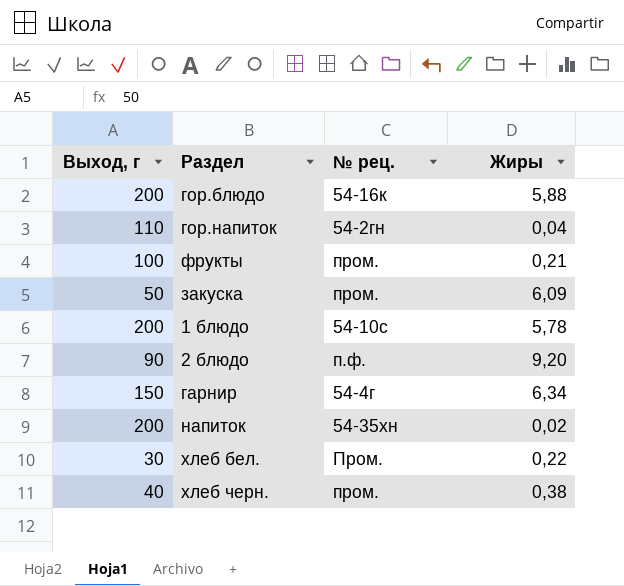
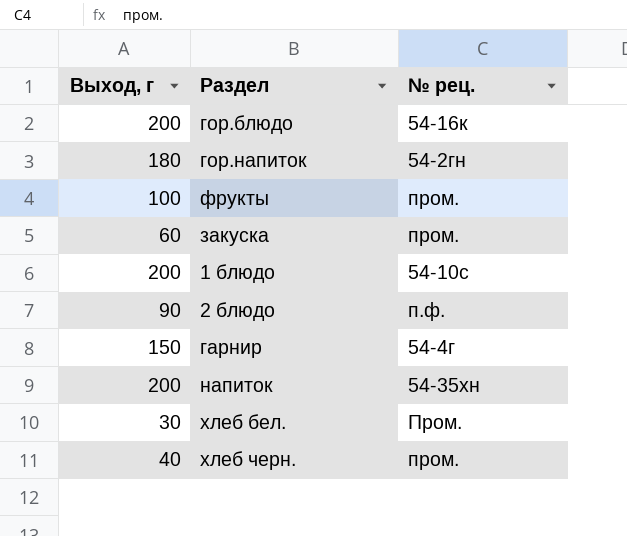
column Жиры | position: 4 -> none
гор.напиток | Выход, г: 110 -> 180
закуска | Выход, г: 50 -> 60

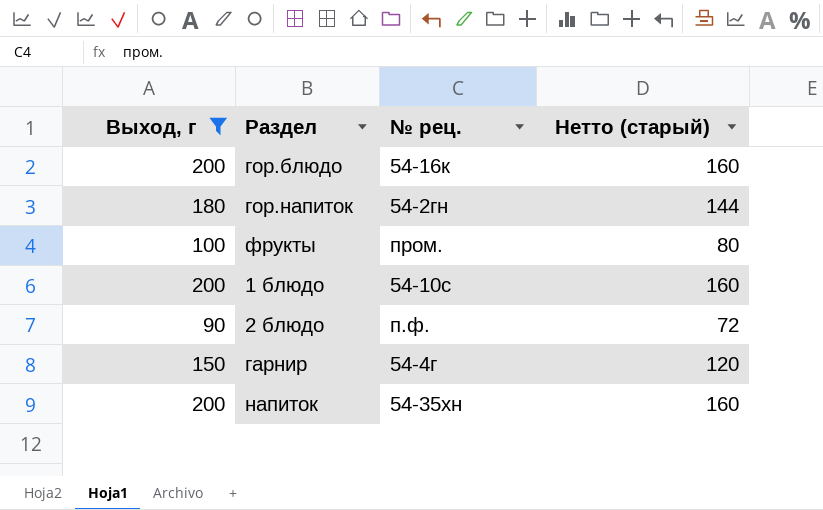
filter: none -> Выход, г >= 90
column Нетто (старый) | formula: none -> [Выход, г] * 0,8

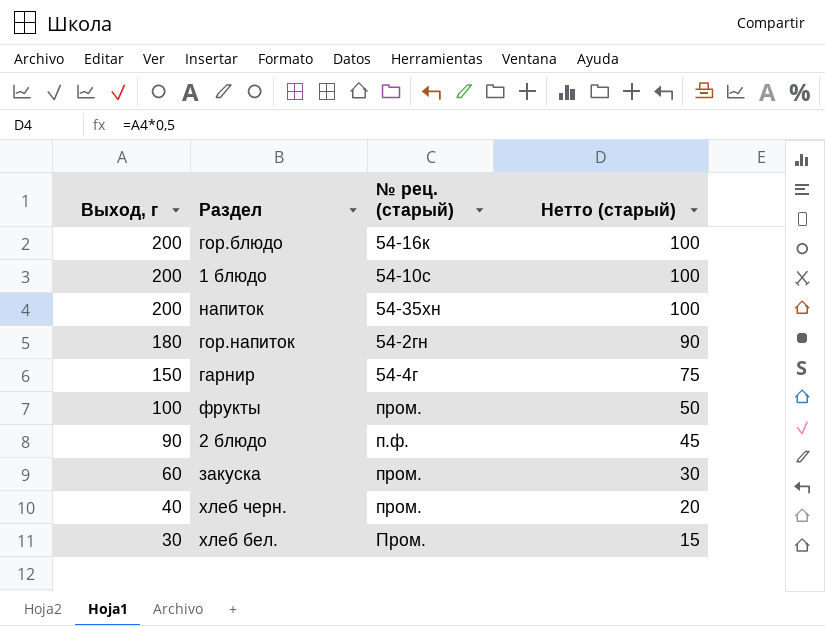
filter: Выход, г >= 90 -> none
row order: none -> Выход, г descending
column name: № рец. -> № рец. (старый)
column Нетто (старый) | formula: [Выход, г] * 0,8 -> [Выход, г] * 0,5

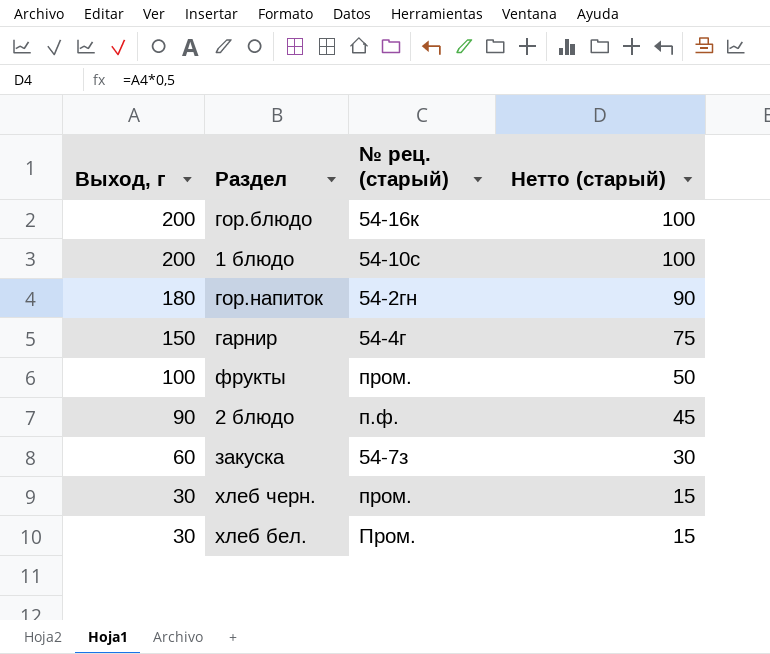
row напиток: 200 | 54-35хн | 100 -> none
закуска | № рец. (старый): пром. -> 54-7з
хлеб черн. | Выход, г: 40 -> 30
хлеб черн. | Нетто (старый): 20 -> 15

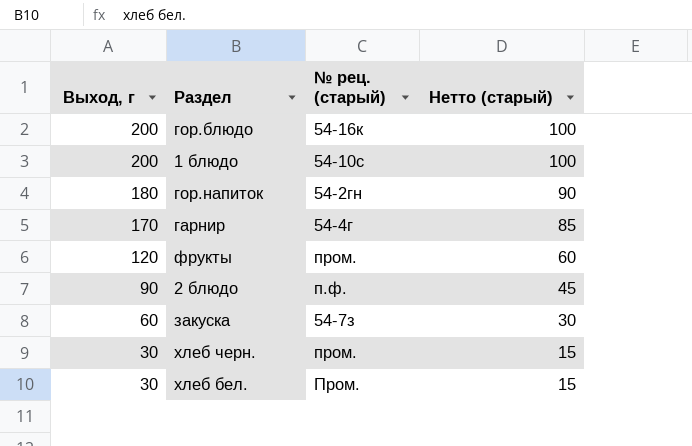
гарнир | Выход, г: 150 -> 170
гарнир | Нетто (старый): 75 -> 85
фрукты | Выход, г: 100 -> 120
фрукты | Нетто (старый): 50 -> 60

